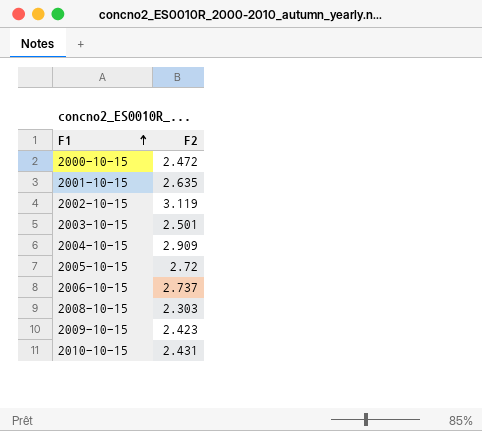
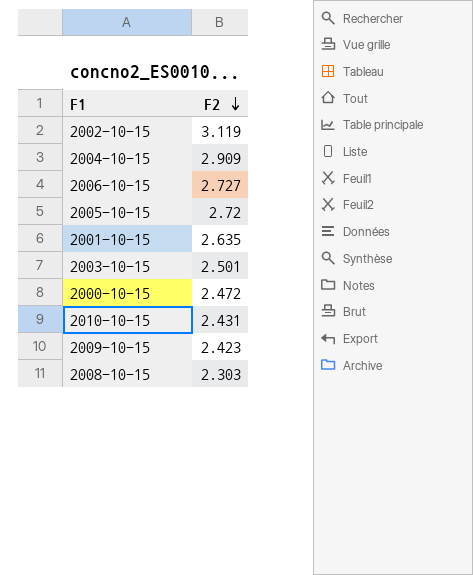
row order: F1 ascending -> F2 descending
2006-10-15 | F2: 2.737 -> 2.727

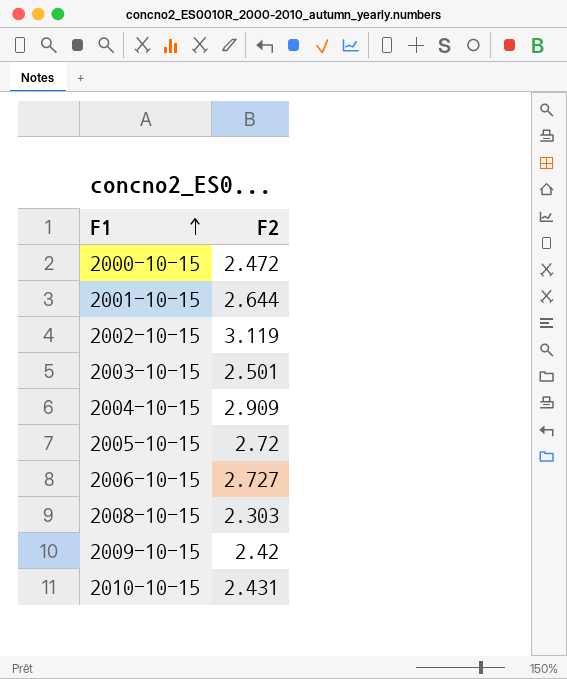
row order: F2 descending -> F1 ascending
2001-10-15 | F2: 2.635 -> 2.644
2009-10-15 | F2: 2.423 -> 2.42

